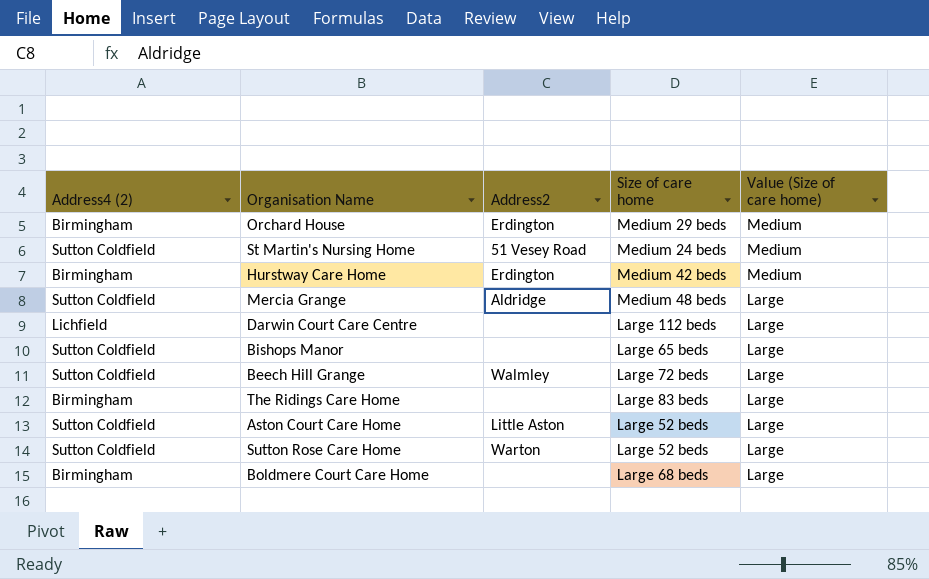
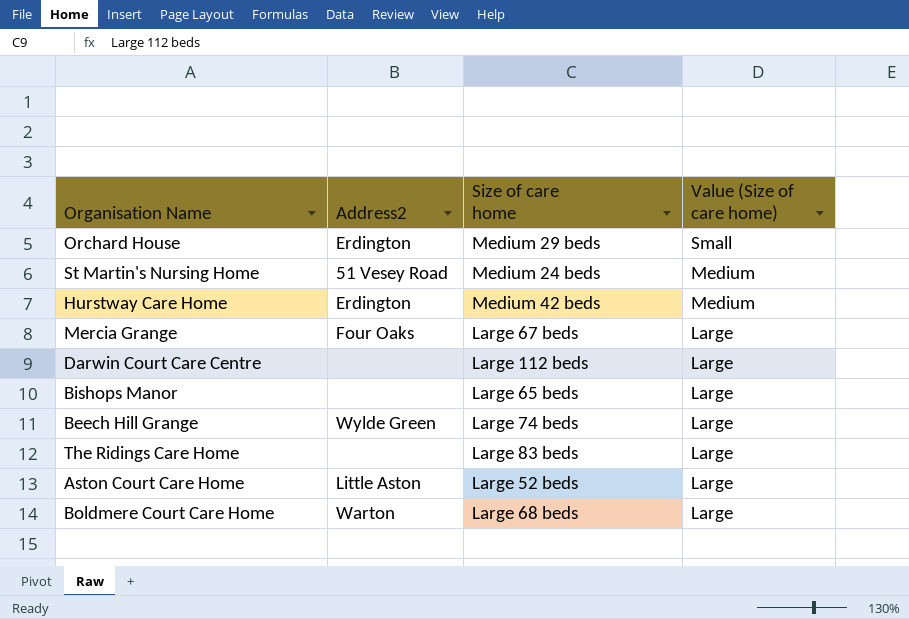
column Address4 (2) | position: 1 -> none
row Sutton Rose Care Home: Sutton Coldfield | Warton | Large 52 beds | Large -> none
Orchard House | Value (Size of care home): Medium -> Small
Mercia Grange | Address2: Aldridge -> Four Oaks
Mercia Grange | Size of care home: Medium 48 beds -> Large 67 beds
Beech Hill Grange | Address2: Walmley -> Wylde Green
Beech Hill Grange | Size of care home: Large 72 beds -> Large 74 beds
Boldmere Court Care Home | Address2: none -> Warton

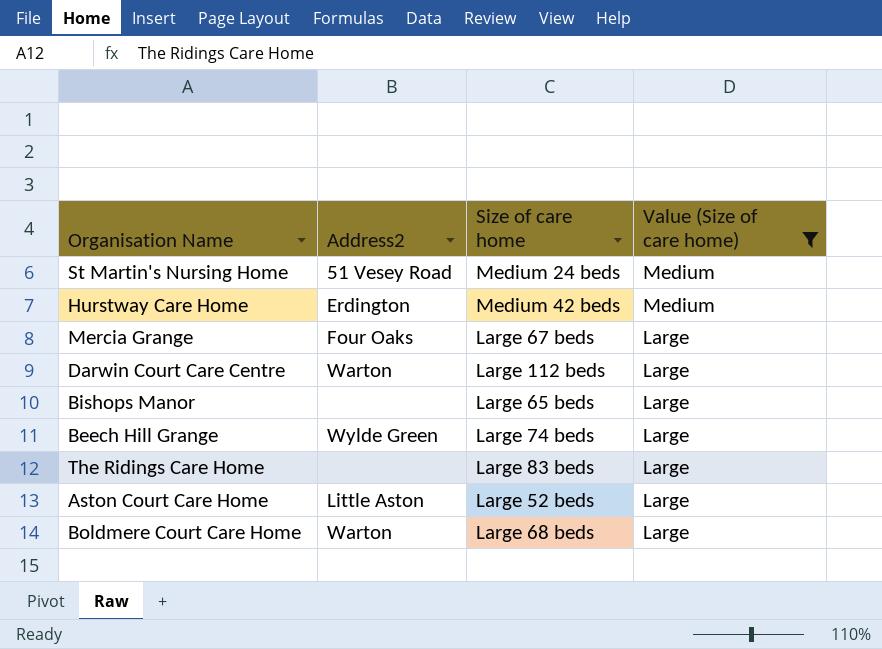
filter: none -> Value (Size of care home) != Small
Darwin Court Care Centre | Address2: none -> Warton

